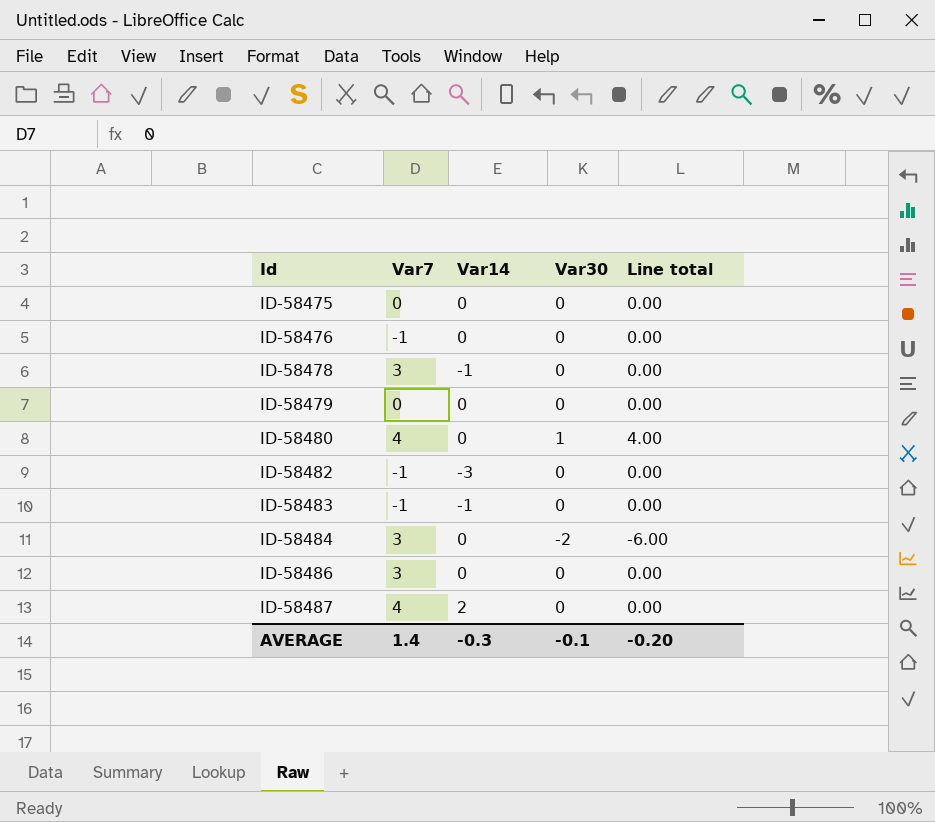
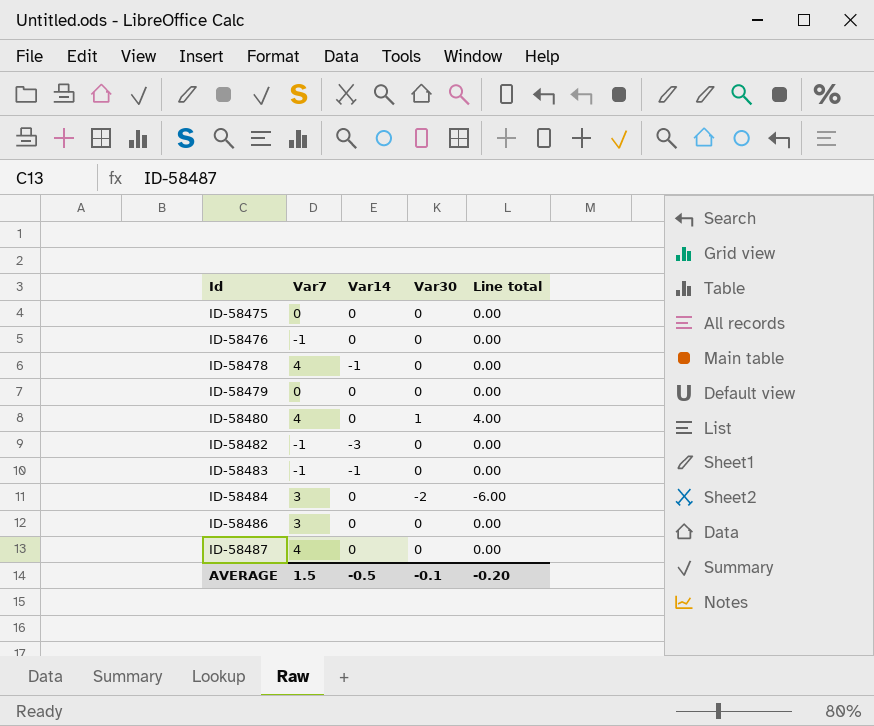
ID-58478 | Var7: 3 -> 4
ID-58487 | Var14: 2 -> 0
AVERAGE | Var7: 1.4 -> 1.5
AVERAGE | Var14: -0.3 -> -0.5

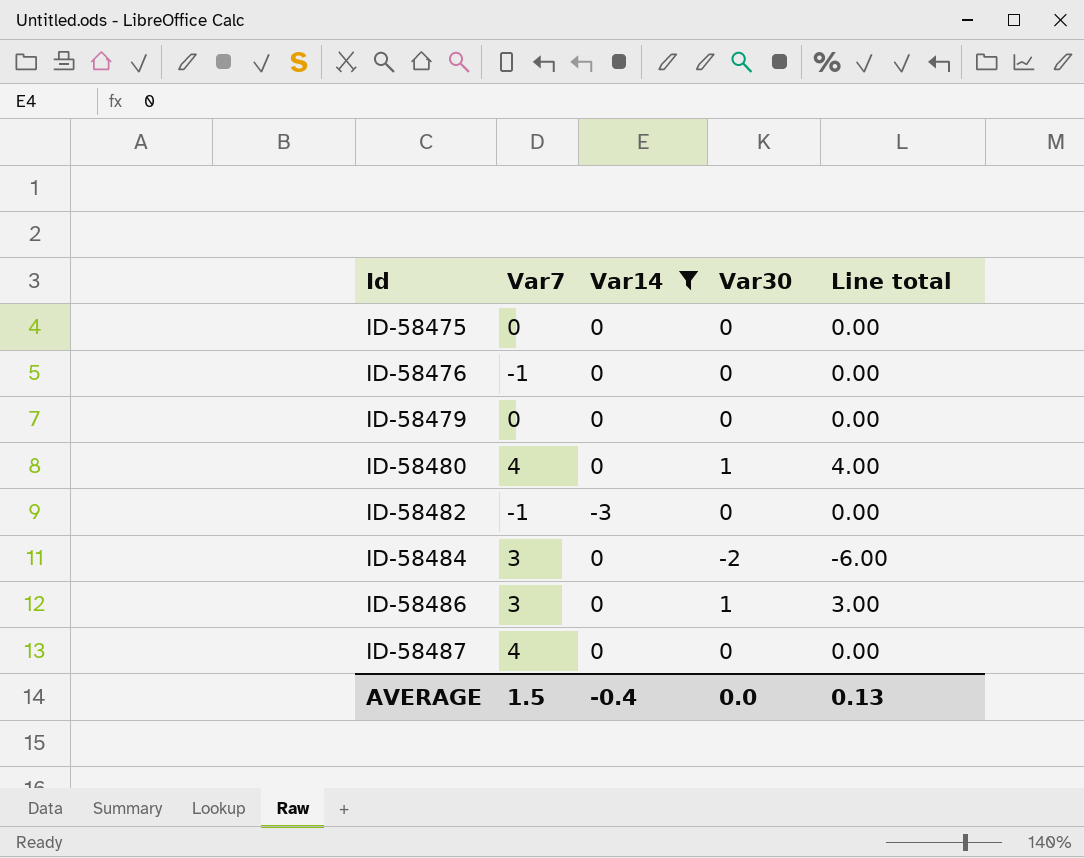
filter: none -> Var14 != -1
ID-58486 | Var30: 0 -> 1
ID-58486 | Line total: 0.00 -> 3.00
AVERAGE | Var14: -0.5 -> -0.4
AVERAGE | Var30: -0.1 -> 0.0
AVERAGE | Line total: -0.20 -> 0.13

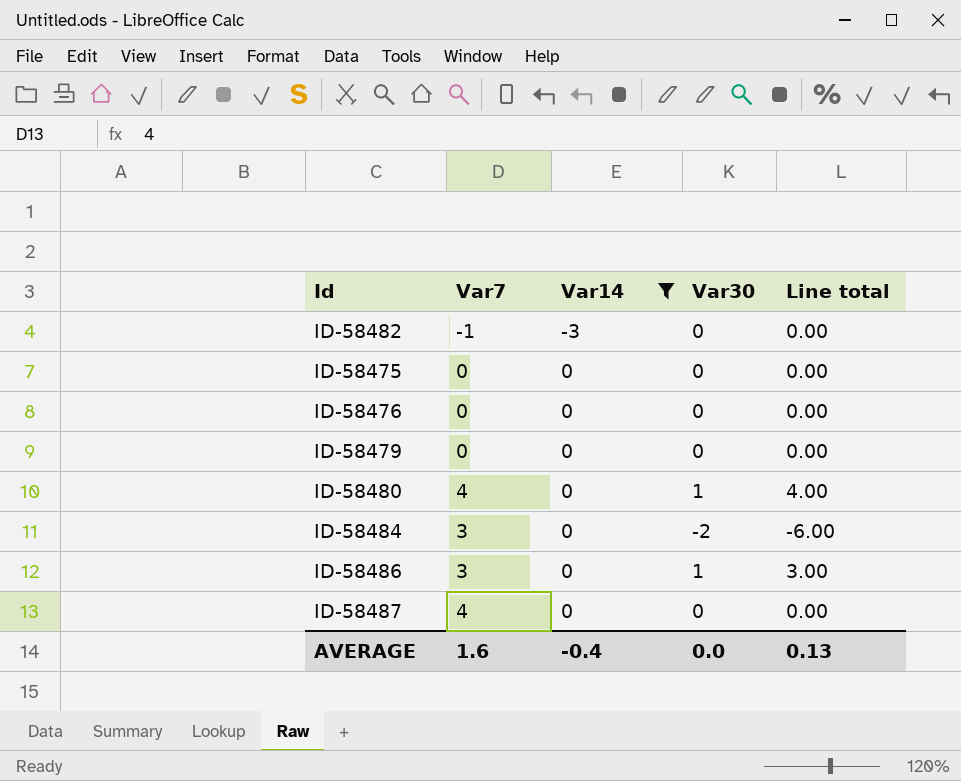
row order: Id ascending -> Var14 ascending
ID-58476 | Var7: -1 -> 0
AVERAGE | Var7: 1.5 -> 1.6

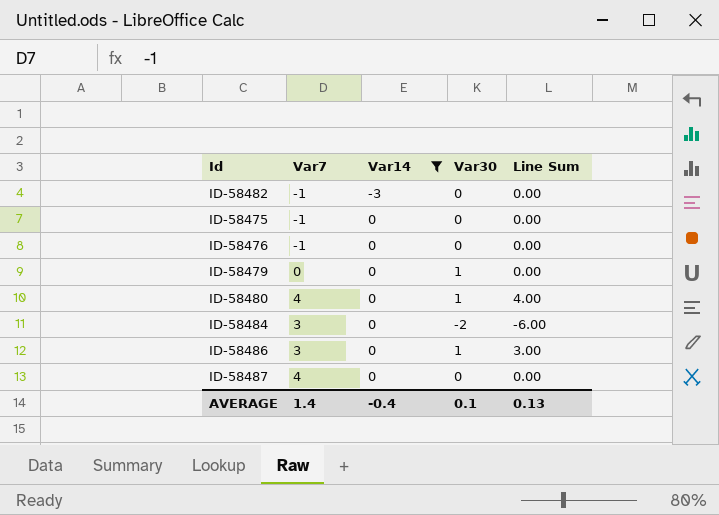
column name: Line total -> Line Sum
ID-58475 | Var7: 0 -> -1
ID-58476 | Var7: 0 -> -1
ID-58479 | Var30: 0 -> 1
AVERAGE | Var7: 1.6 -> 1.4
AVERAGE | Var30: 0.0 -> 0.1

